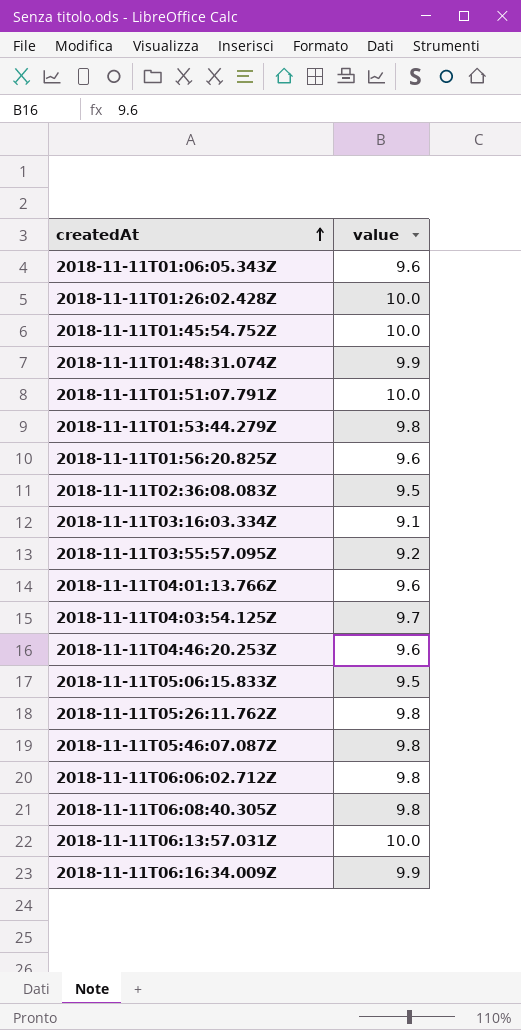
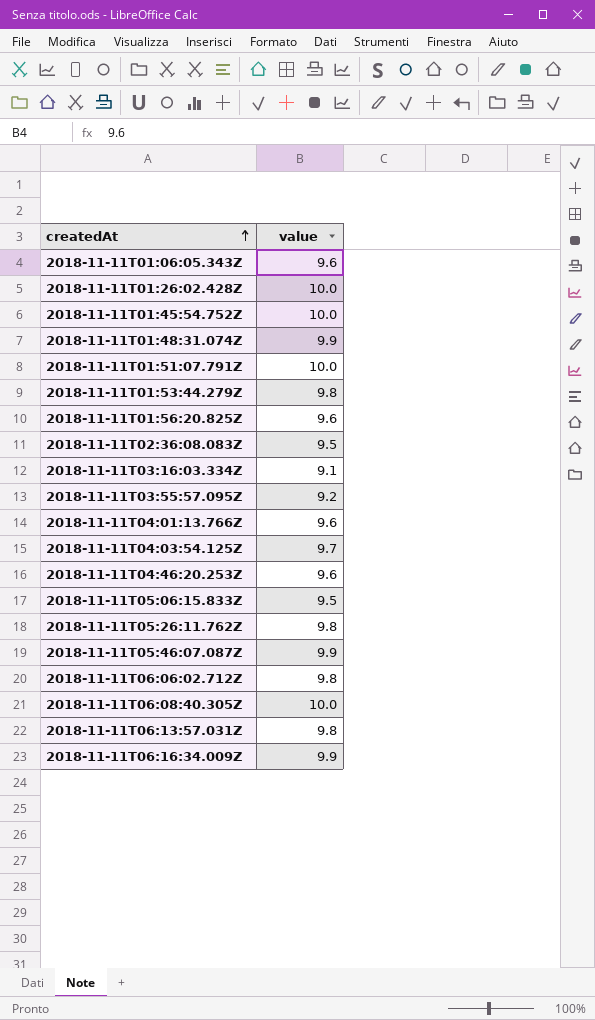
2018-11-11T05:46:07.087Z | value: 9.8 -> 9.9
2018-11-11T06:08:40.305Z | value: 9.8 -> 10.0
2018-11-11T06:13:57.031Z | value: 10.0 -> 9.8

